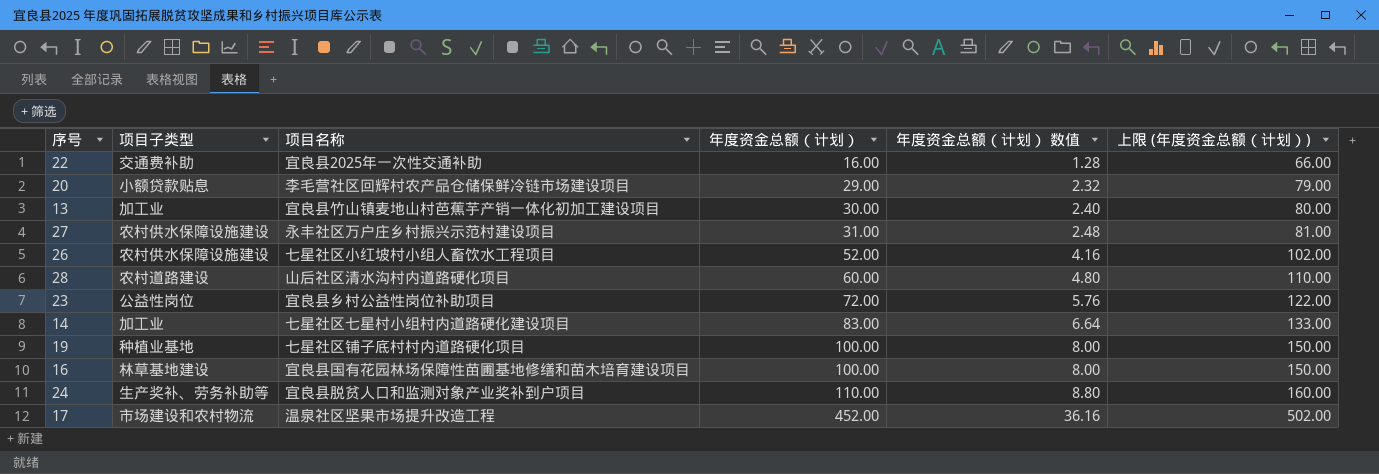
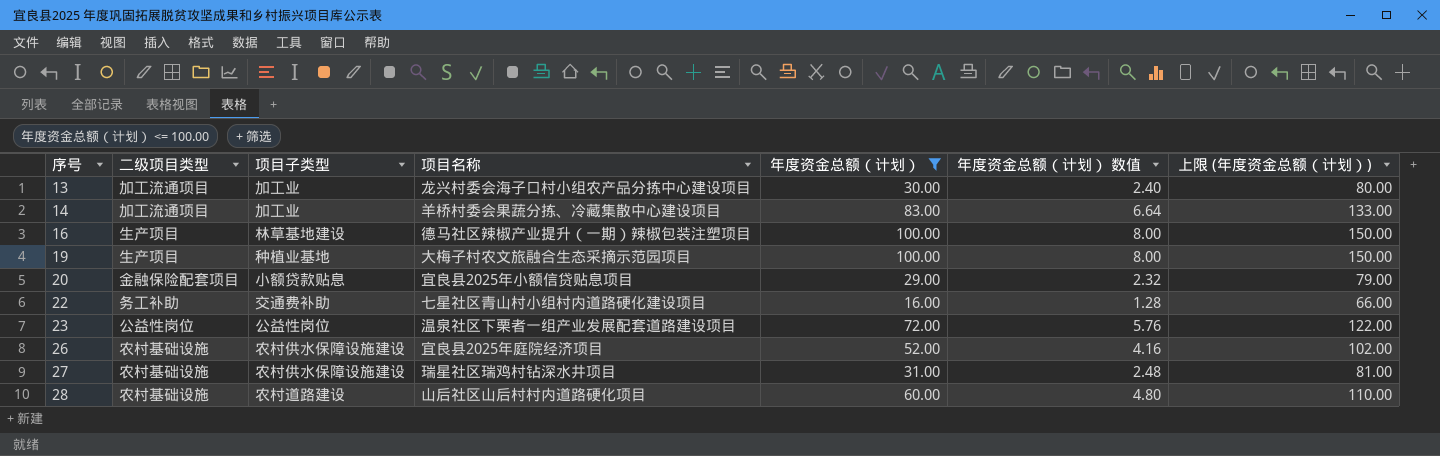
filter: none -> 年度资金总额（计划） <= 100.00
row order: 年度资金总额（计划） ascending -> 序号 ascending
column 二级项目类型 | position: none -> 2
13 | 项目名称: 宜良县竹山镇麦地山村芭蕉芋产销一体化初加工建设项目 -> 龙兴村委会海子口村小组农产品分拣中心建设项目
14 | 项目名称: 七星社区七星村小组村内道路硬化建设项目 -> 羊桥村委会果蔬分拣、冷藏集散中心建设项目
16 | 项目名称: 宜良县国有花园林场保障性苗圃基地修缮和苗木培育建设项目 -> 德马社区辣椒产业提升（一期）辣椒包装注塑项目
19 | 项目名称: 七星社区铺子底村村内道路硬化项目 -> 大梅子村农文旅融合生态采摘示范园项目
20 | 项目名称: 李毛营社区回辉村农产品仓储保鲜冷链市场建设项目 -> 宜良县2025年小额信贷贴息项目
22 | 项目名称: 宜良县2025年一次性交通补助 -> 七星社区青山村小组村内道路硬化建设项目
23 | 项目名称: 宜良县乡村公益性岗位补助项目 -> 温泉社区下栗者一组产业发展配套道路建设项目
26 | 项目名称: 七星社区小红坡村小组人畜饮水工程项目 -> 宜良县2025年庭院经济项目
27 | 项目名称: 永丰社区万户庄乡村振兴示范村建设项目 -> 瑞星社区瑞鸡村钻深水井项目
28 | 项目名称: 山后社区清水沟村内道路硬化项目 -> 山后社区山后村村内道路硬化项目

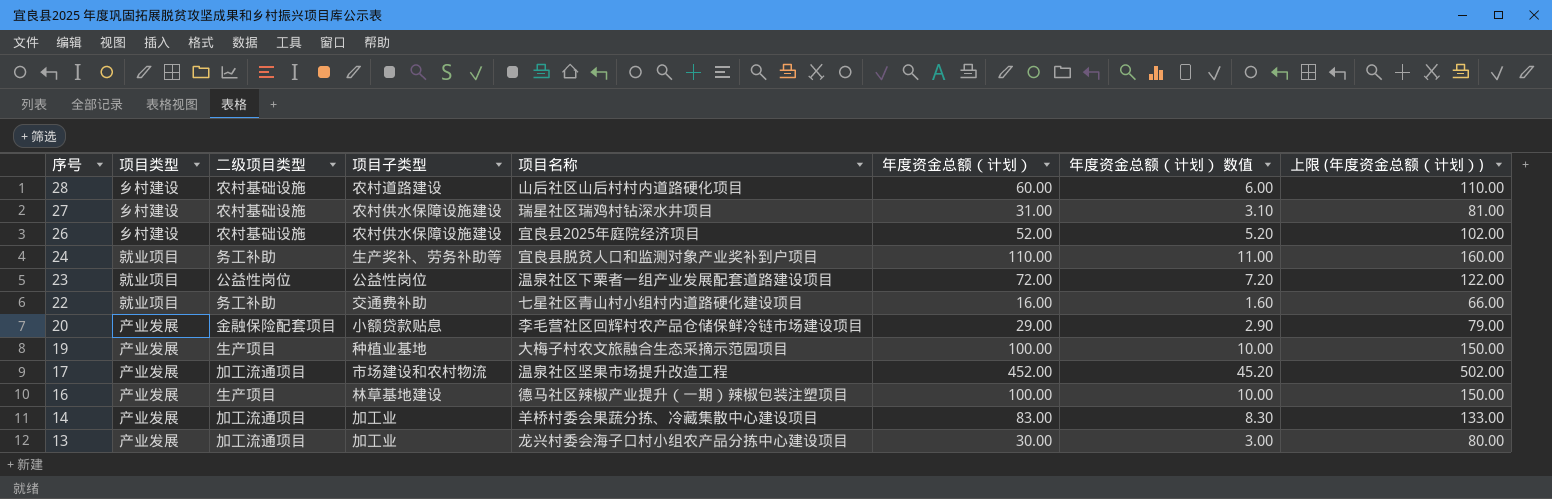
filter: 年度资金总额（计划） <= 100.00 -> none
row order: 序号 ascending -> 序号 descending
column 项目类型 | position: none -> 2
column 年度资金总额（计划） 数值 | formula: [年度资金总额（计划）] * 0.08 -> [年度资金总额（计划）] * 0.1
20 | 项目名称: 宜良县2025年小额信贷贴息项目 -> 李毛营社区回辉村农产品仓储保鲜冷链市场建设项目

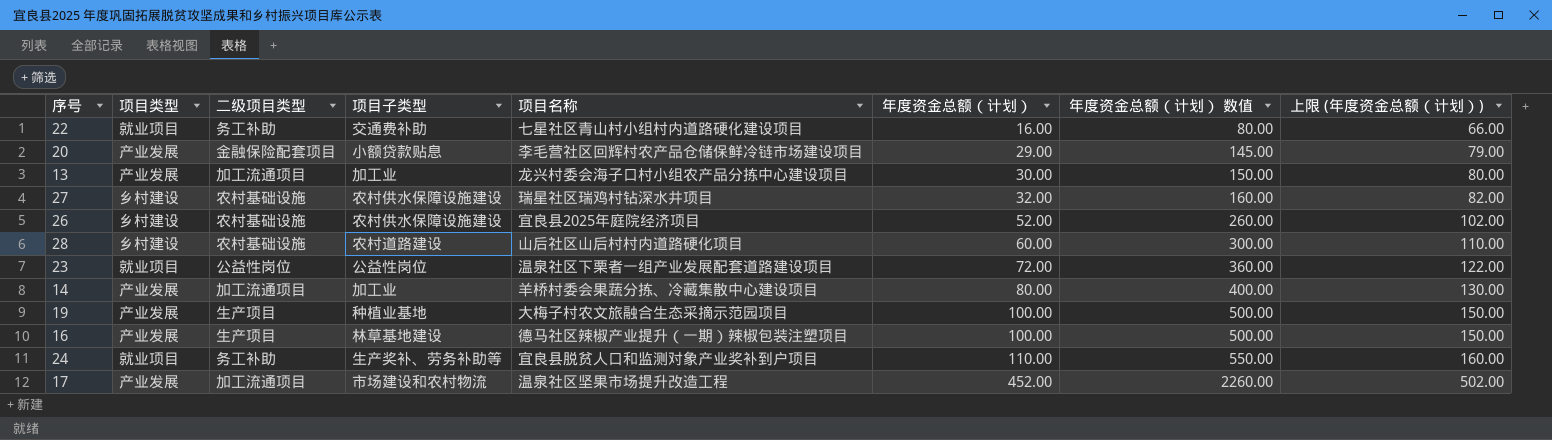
row order: 序号 descending -> 年度资金总额（计划） ascending
column 年度资金总额（计划） 数值 | formula: [年度资金总额（计划）] * 0.1 -> [年度资金总额（计划）] * 5
27 | 年度资金总额（计划）: 31.00 -> 32.00
27 | 上限 (年度资金总额（计划）): 81.00 -> 82.00
14 | 年度资金总额（计划）: 83.00 -> 80.00
14 | 上限 (年度资金总额（计划）): 133.00 -> 130.00

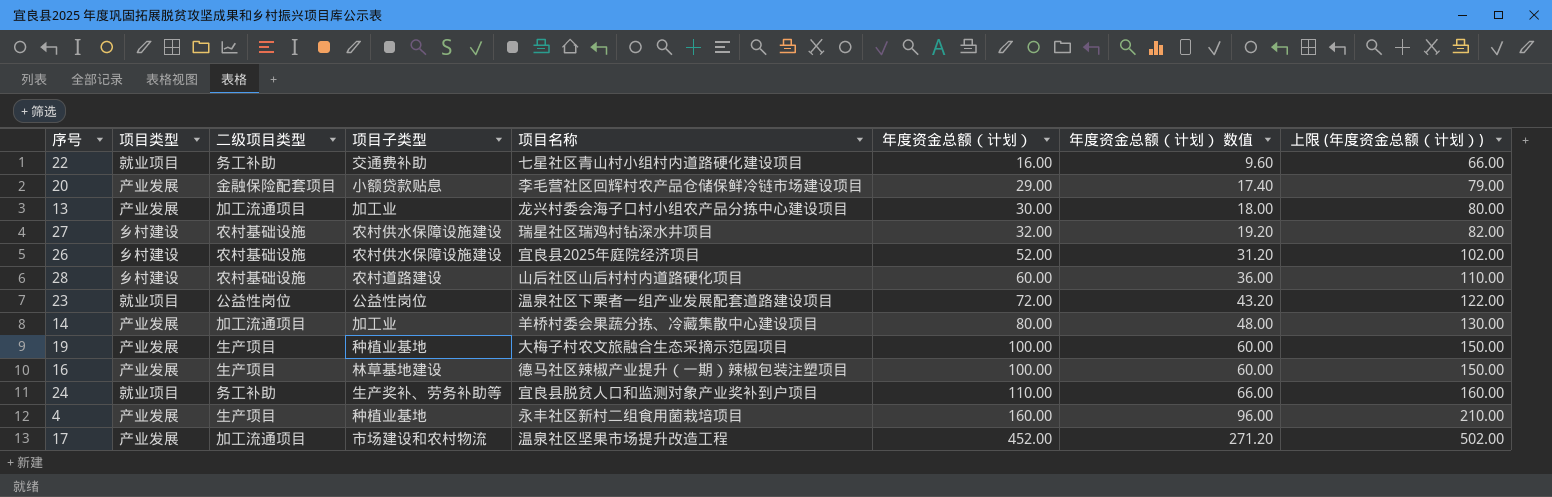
column 年度资金总额（计划） 数值 | formula: [年度资金总额（计划）] * 5 -> [年度资金总额（计划）] * 0.6
row 4: none -> 产业发展 | 生产项目 | 种植业基地 | 永丰社区新村二组食用菌栽培项目 | 160.00 | 96.00 | 210.00

